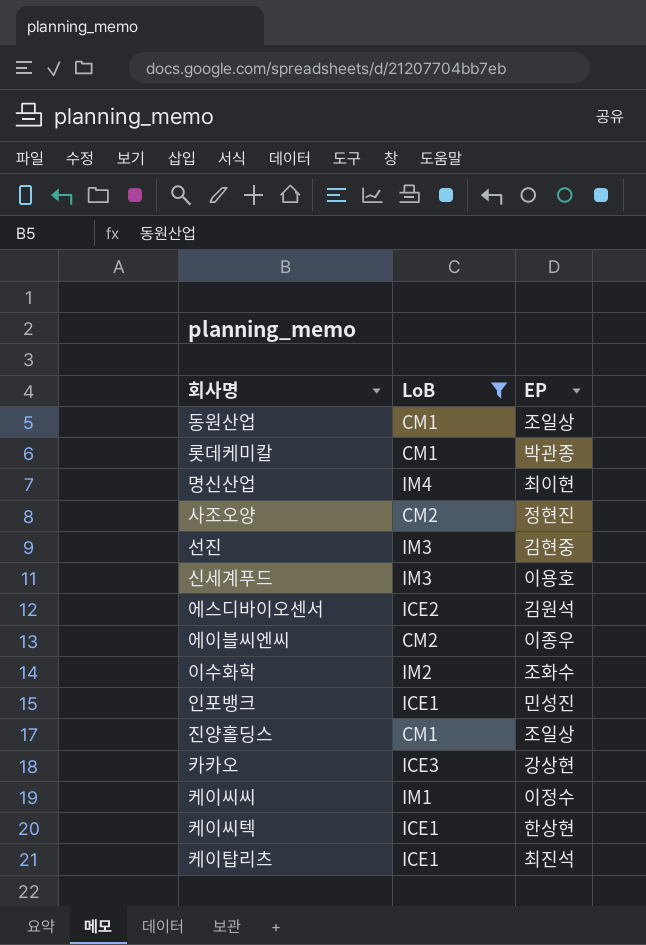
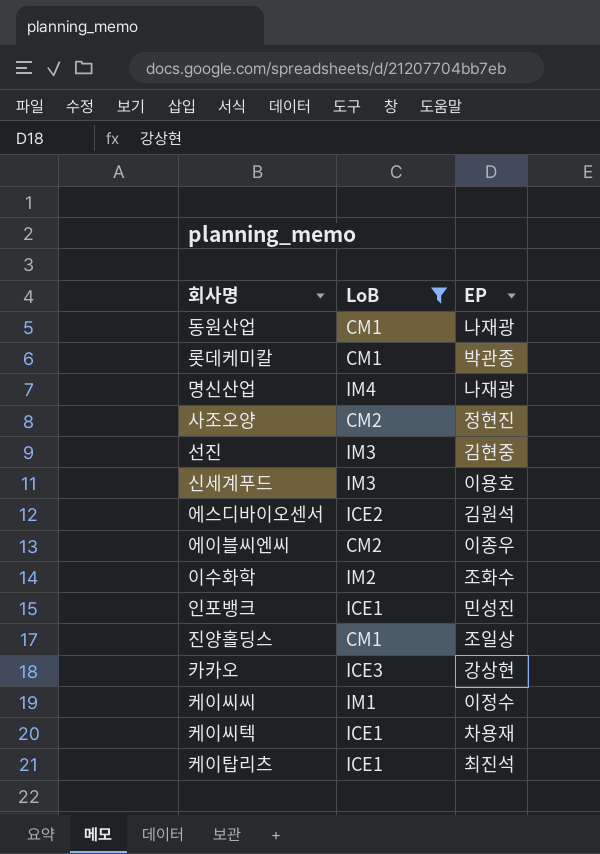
동원산업 | EP: 조일상 -> 나재광
명신산업 | EP: 최이현 -> 나재광
케이씨텍 | EP: 한상현 -> 차용재

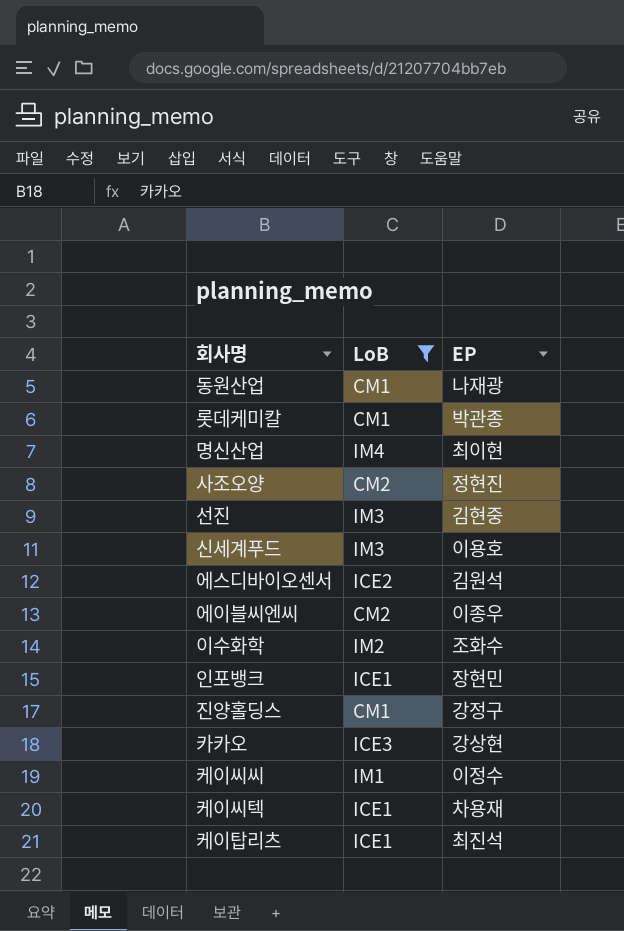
명신산업 | EP: 나재광 -> 최이현
인포뱅크 | EP: 민성진 -> 장현민
진양홀딩스 | EP: 조일상 -> 강정구

